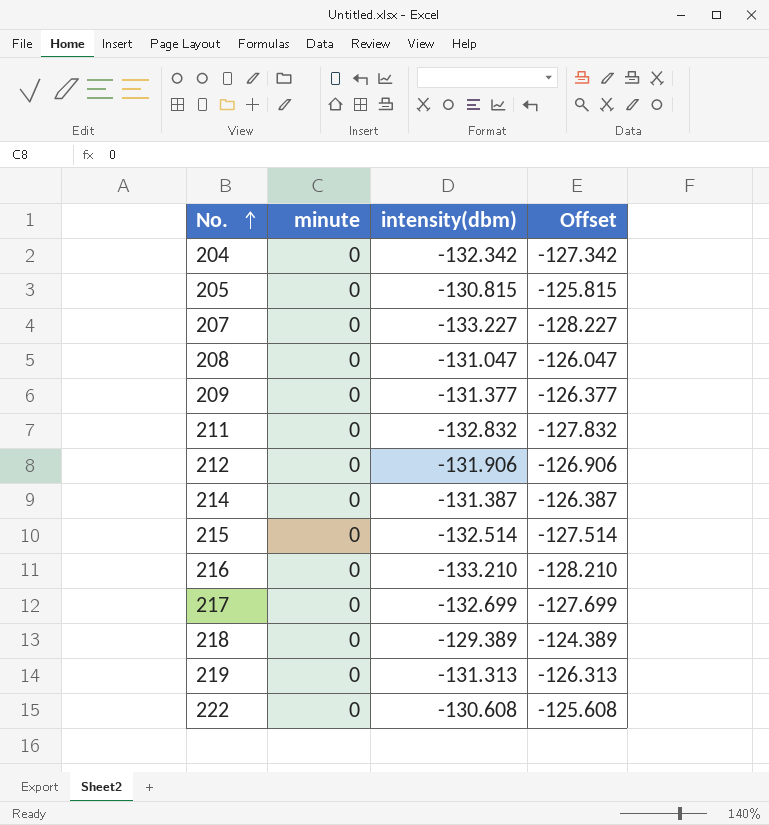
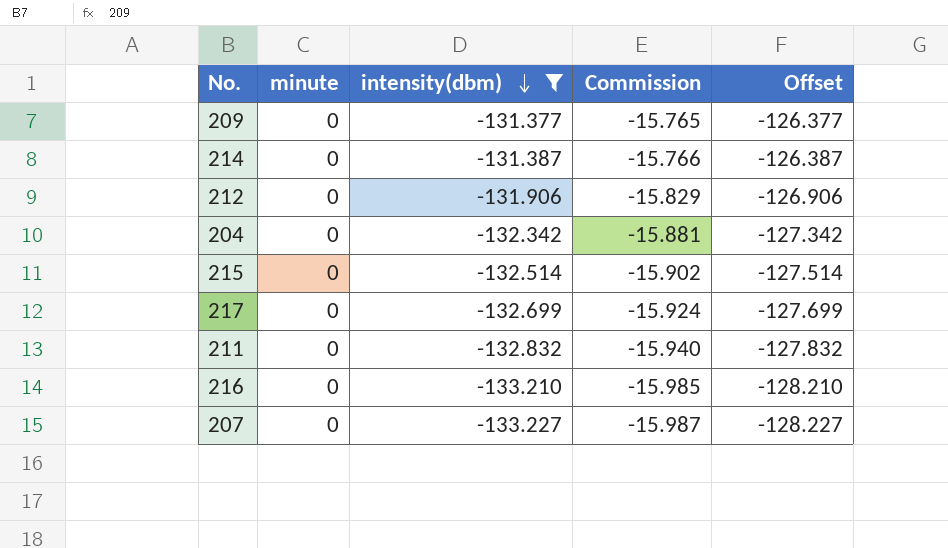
filter: none -> intensity(dbm) <= -131.377
row order: No. ascending -> intensity(dbm) descending
column Commission | formula: none -> [intensity(dbm)] * 0.12

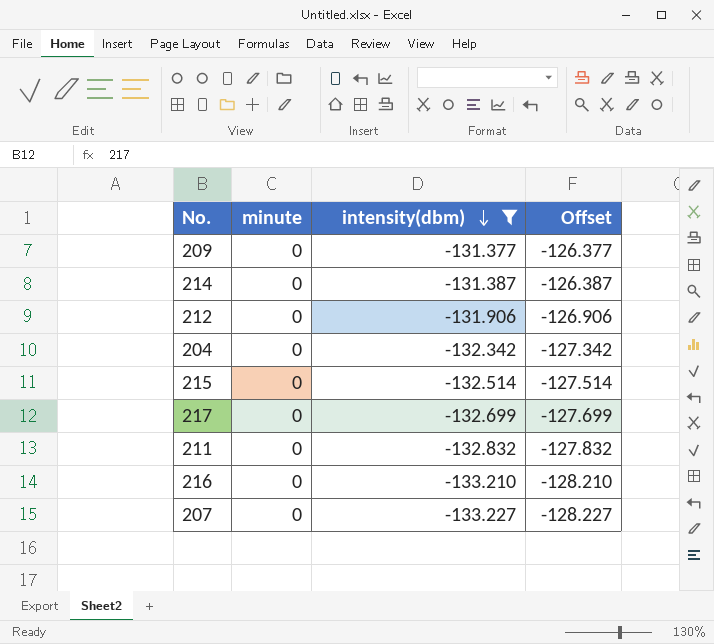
column Commission | formula: [intensity(dbm)] * 0.12 -> none

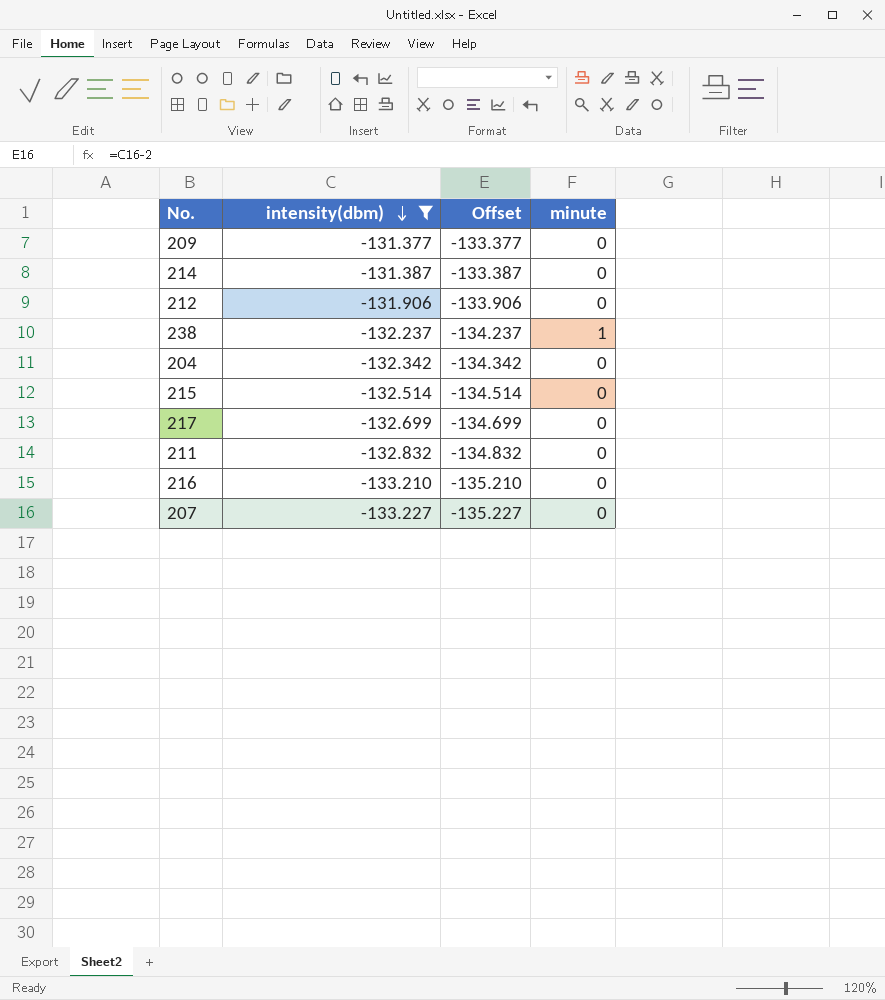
column Offset | formula: [intensity(dbm)] + 5 -> [intensity(dbm)] - 2
column minute | position: 2 -> 4
row 238: none -> -132.237 | -134.237 | 1

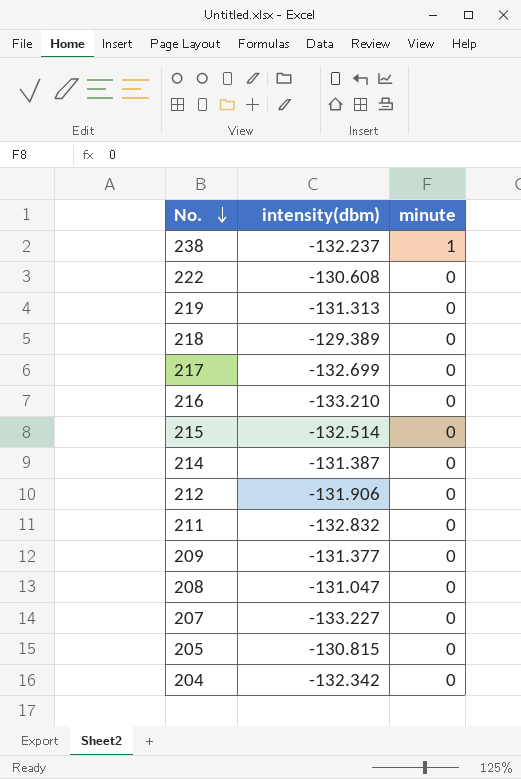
filter: intensity(dbm) <= -131.377 -> none
row order: intensity(dbm) descending -> No. descending
column Offset | formula: [intensity(dbm)] - 2 -> none

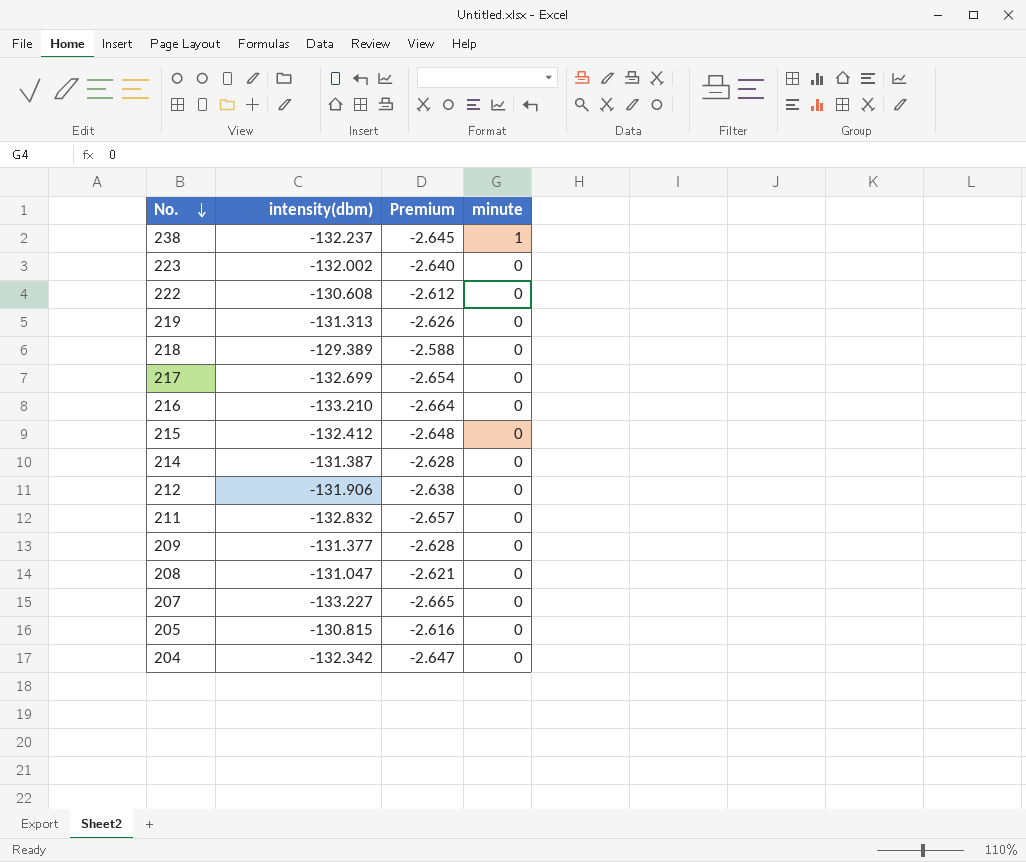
column Premium | formula: none -> [intensity(dbm)] * 0.02
row 223: none -> -132.002 | -2.640 | 0
215 | intensity(dbm): -132.514 -> -132.412

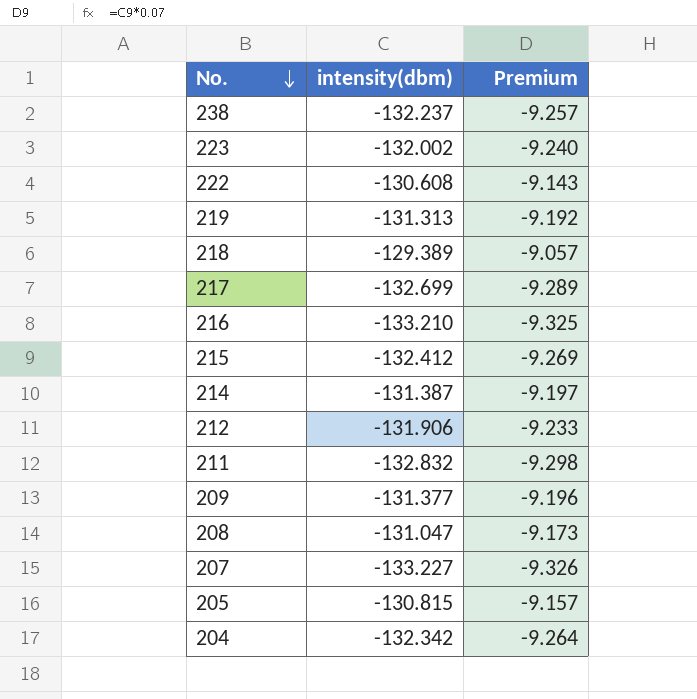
column minute | position: 4 -> none
column Premium | formula: [intensity(dbm)] * 0.02 -> [intensity(dbm)] * 0.07

